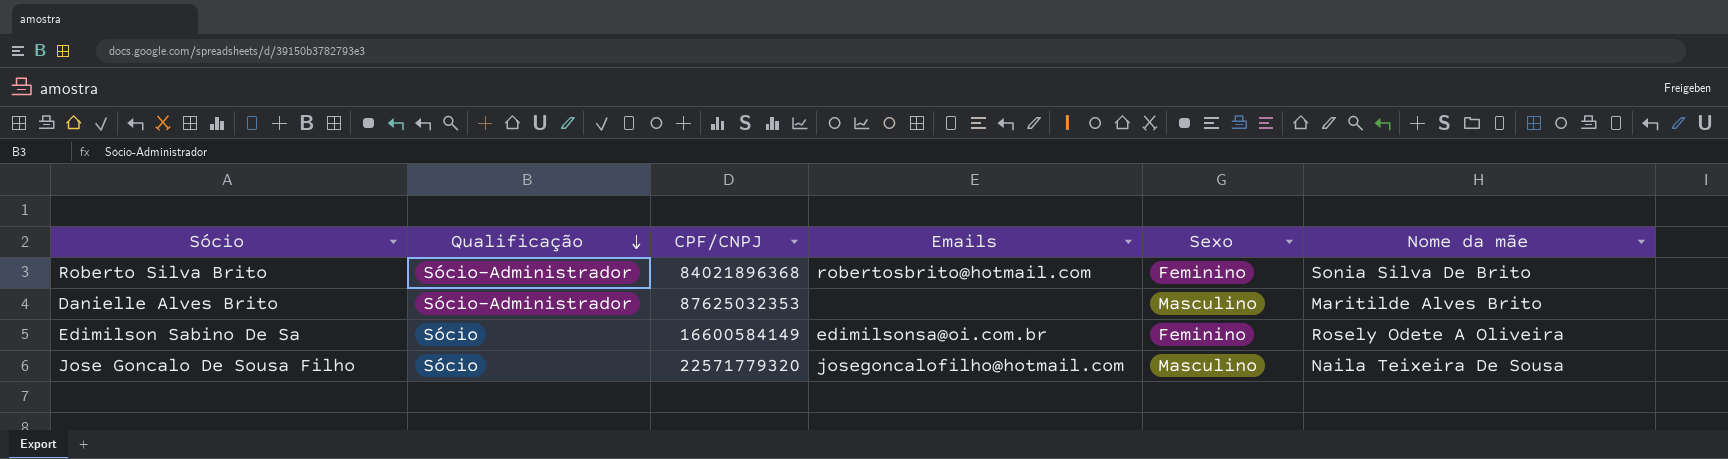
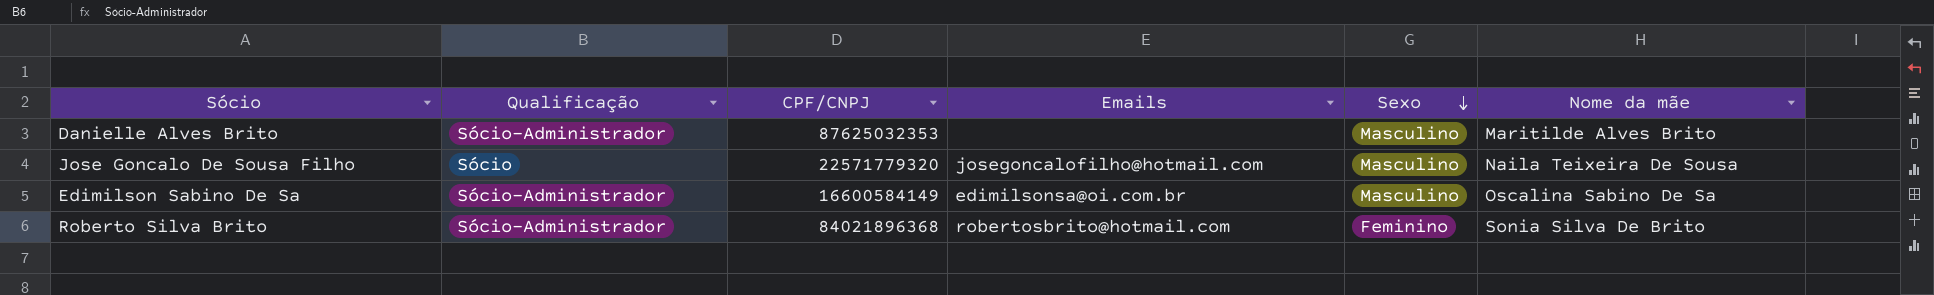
row order: Qualificação descending -> Sexo descending
Edimilson Sabino De Sa | Qualificação: Sócio -> Sócio-Administrador
Edimilson Sabino De Sa | Sexo: Feminino -> Masculino
Edimilson Sabino De Sa | Nome da mãe: Rosely Odete A Oliveira -> Oscalina Sabino De Sa

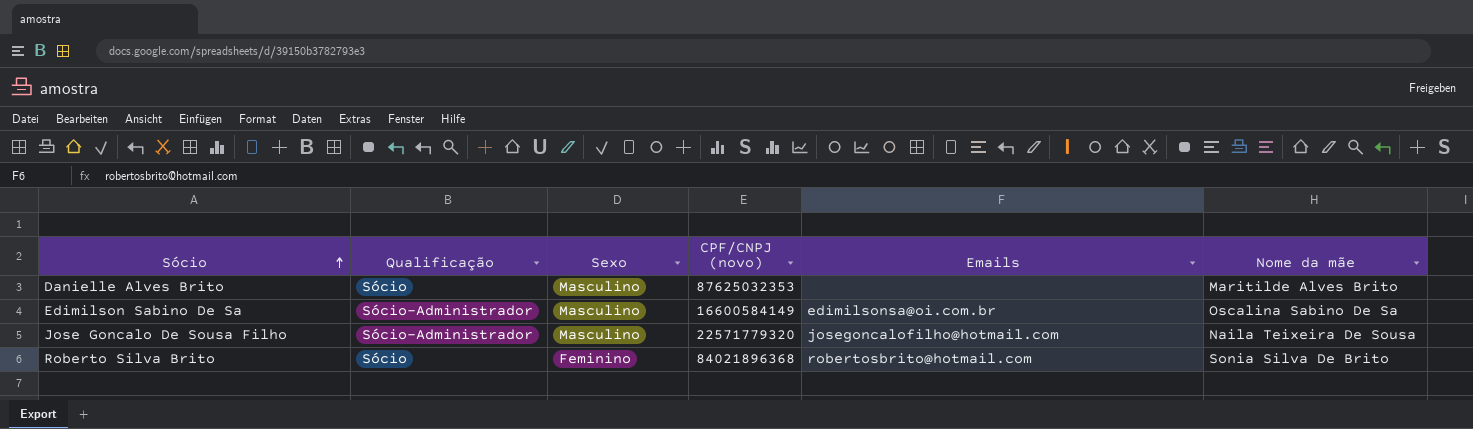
row order: Sexo descending -> Sócio ascending
column Sexo | position: 5 -> 3
column name: CPF/CNPJ -> CPF/CNPJ (novo)
Danielle Alves Brito | Qualificação: Sócio-Administrador -> Sócio
Jose Goncalo De Sousa Filho | Qualificação: Sócio -> Sócio-Administrador
Roberto Silva Brito | Qualificação: Sócio-Administrador -> Sócio

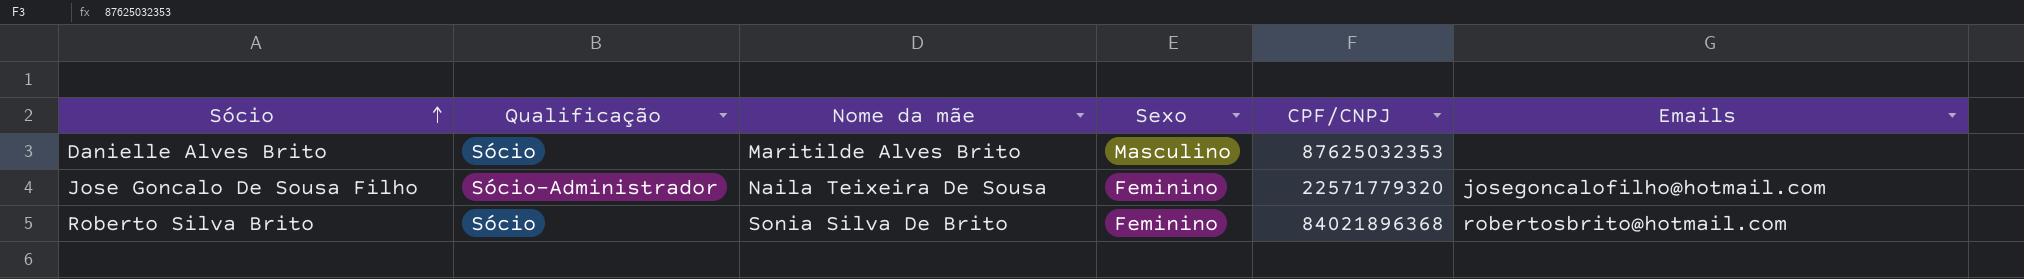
column Nome da mãe | position: 6 -> 3
column name: CPF/CNPJ (novo) -> CPF/CNPJ
row Edimilson Sabino De Sa: Sócio-Administrador | Masculino | 16600584149 | edimilsonsa@oi.com.br | Oscalina Sabino De Sa -> none
Jose Goncalo De Sousa Filho | Sexo: Masculino -> Feminino

